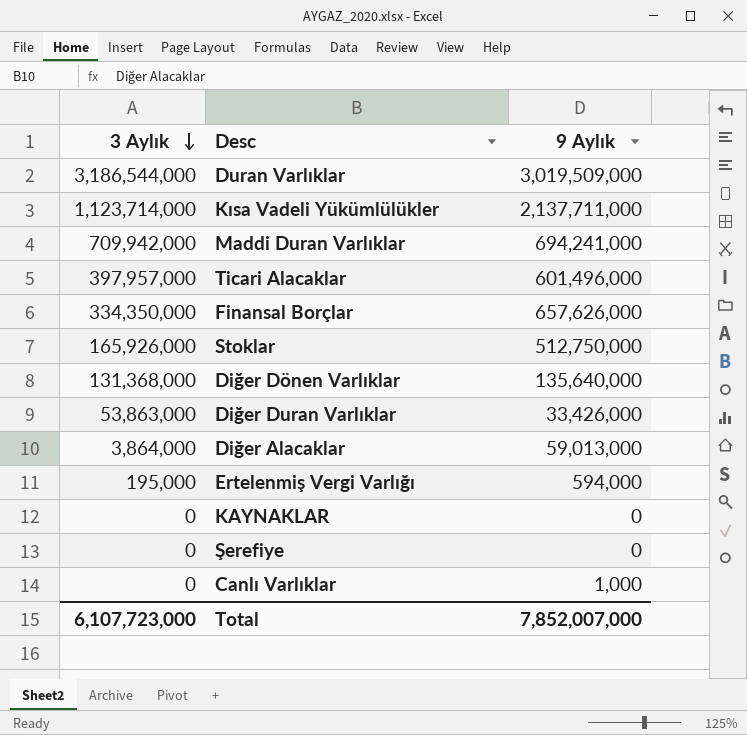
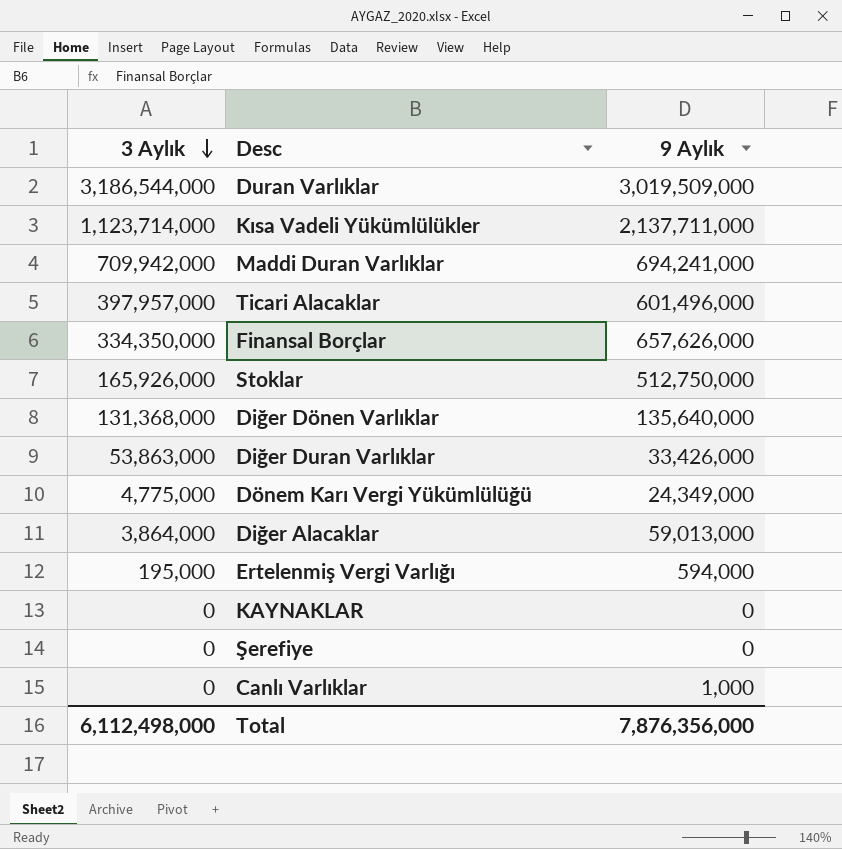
row Dönem Karı Vergi Yükümlülüğü: none -> 4,775,000 | 24,349,000
Total | 3 Aylık: 6,107,723,000 -> 6,112,498,000
Total | 9 Aylık: 7,852,007,000 -> 7,876,356,000

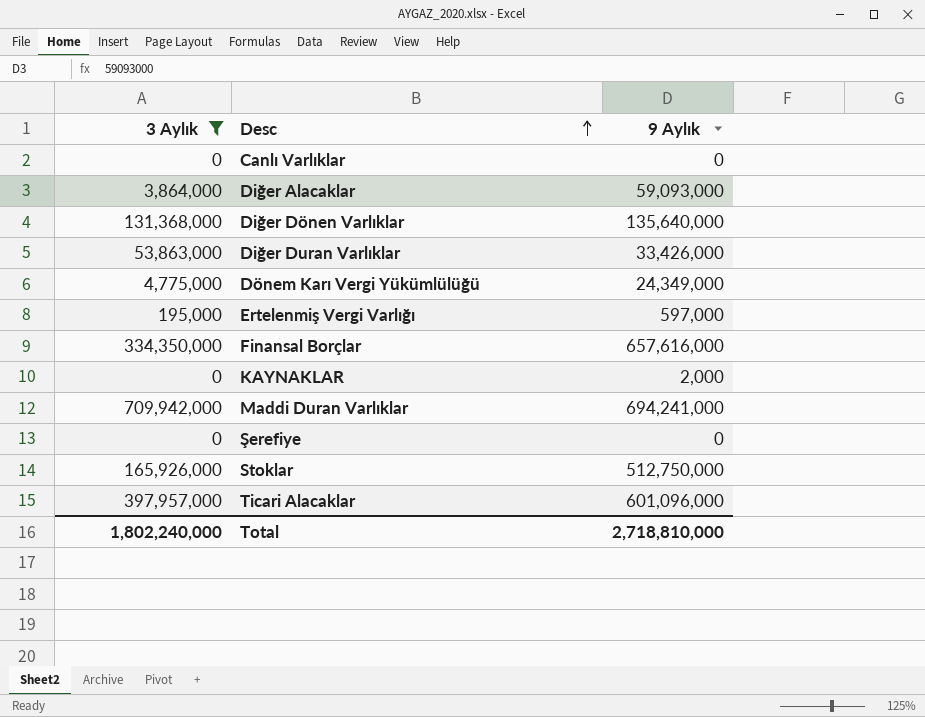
filter: none -> 3 Aylık <= 709,942,000
row order: 3 Aylık descending -> Desc ascending
Canlı Varlıklar | 9 Aylık: 1,000 -> 0
Diğer Alacaklar | 9 Aylık: 59,013,000 -> 59,093,000
Ertelenmiş Vergi Varlığı | 9 Aylık: 594,000 -> 597,000
Finansal Borçlar | 9 Aylık: 657,626,000 -> 657,616,000
KAYNAKLAR | 9 Aylık: 0 -> 2,000
Ticari Alacaklar | 9 Aylık: 601,496,000 -> 601,096,000
Total | 3 Aylık: 6,112,498,000 -> 1,802,240,000
Total | 9 Aylık: 7,876,356,000 -> 2,718,810,000

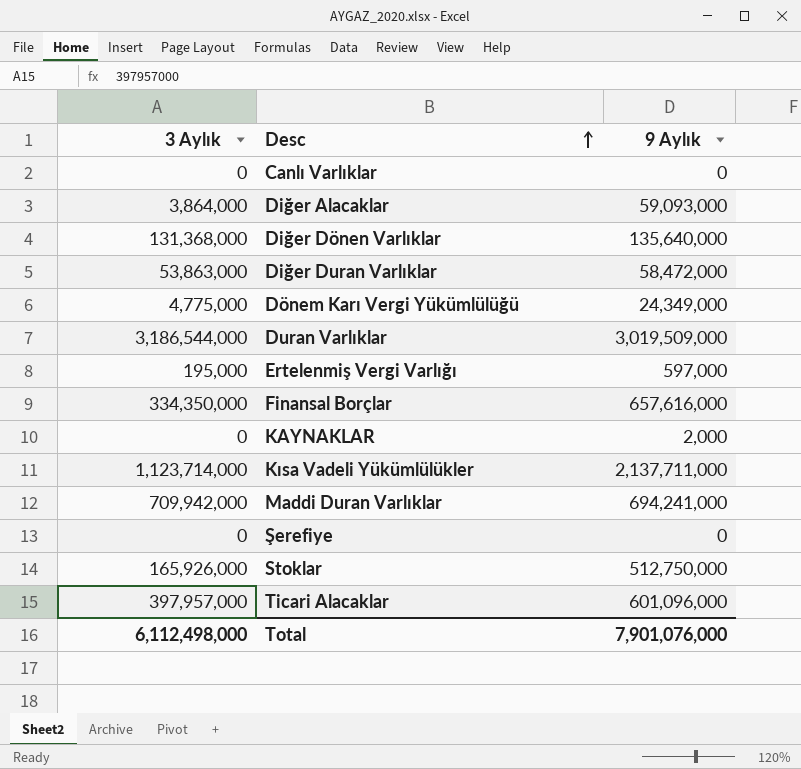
filter: 3 Aylık <= 709,942,000 -> none
Diğer Duran Varlıklar | 9 Aylık: 33,426,000 -> 58,472,000
Total | 3 Aylık: 1,802,240,000 -> 6,112,498,000
Total | 9 Aylık: 2,718,810,000 -> 7,901,076,000

